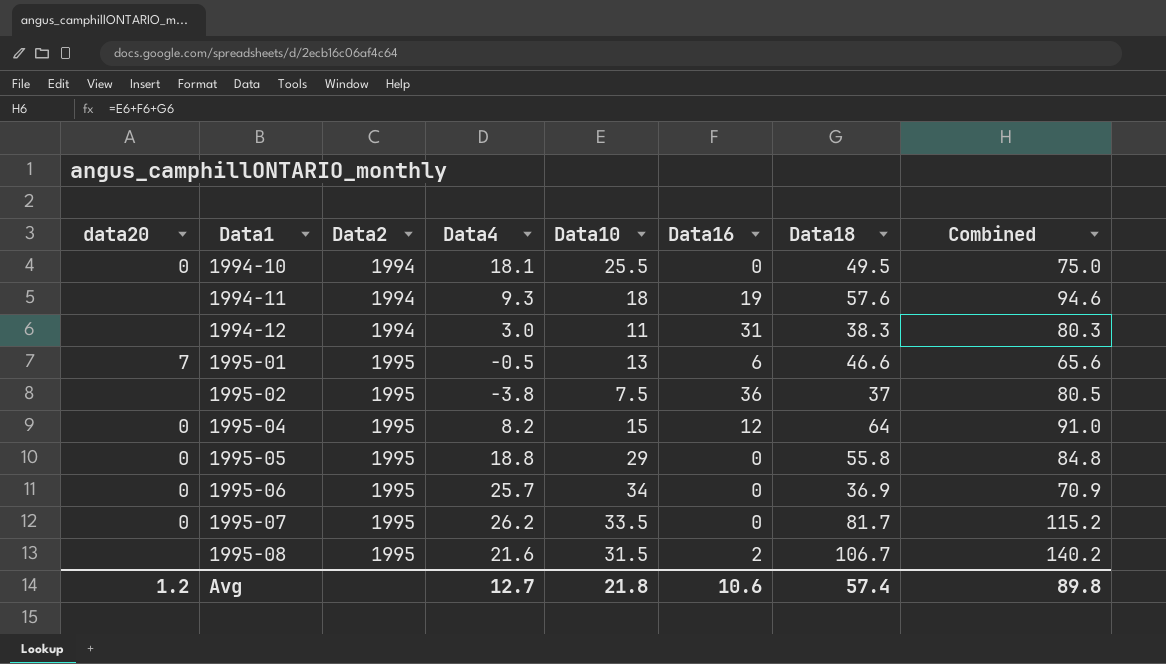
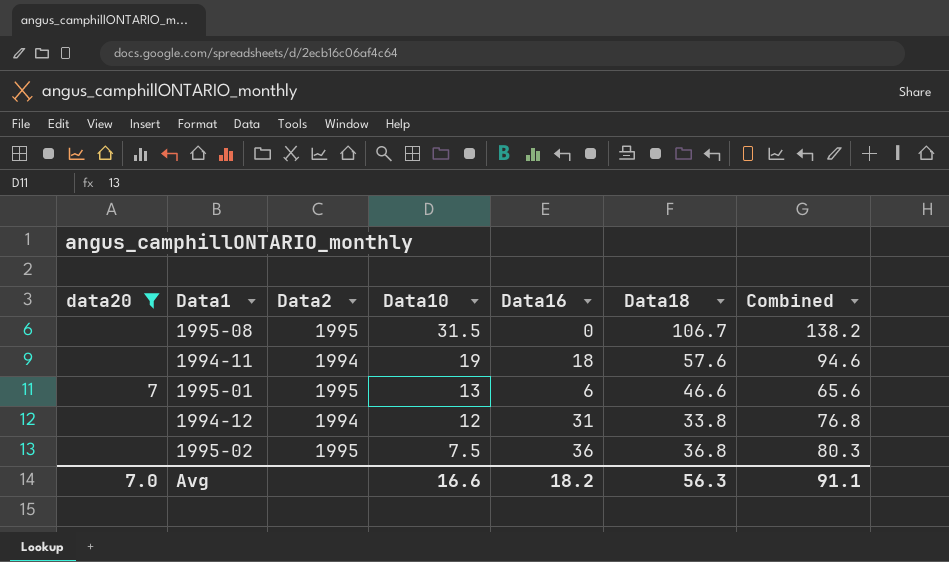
filter: none -> data20 != 0
row order: Data1 ascending -> Data10 descending
column Data4 | position: 4 -> none
1995-08 | Data16: 2 -> 0
1995-08 | Combined: 140.2 -> 138.2
1994-11 | Data10: 18 -> 19
1994-11 | Data16: 19 -> 18
1994-12 | Data10: 11 -> 12
1994-12 | Data18: 38.3 -> 33.8
1994-12 | Combined: 80.3 -> 76.8
1995-02 | Data18: 37 -> 36.8
1995-02 | Combined: 80.5 -> 80.3
Avg | data20: 1.2 -> 7.0
Avg | Data10: 21.8 -> 16.6
Avg | Data16: 10.6 -> 18.2
Avg | Data18: 57.4 -> 56.3
Avg | Combined: 89.8 -> 91.1

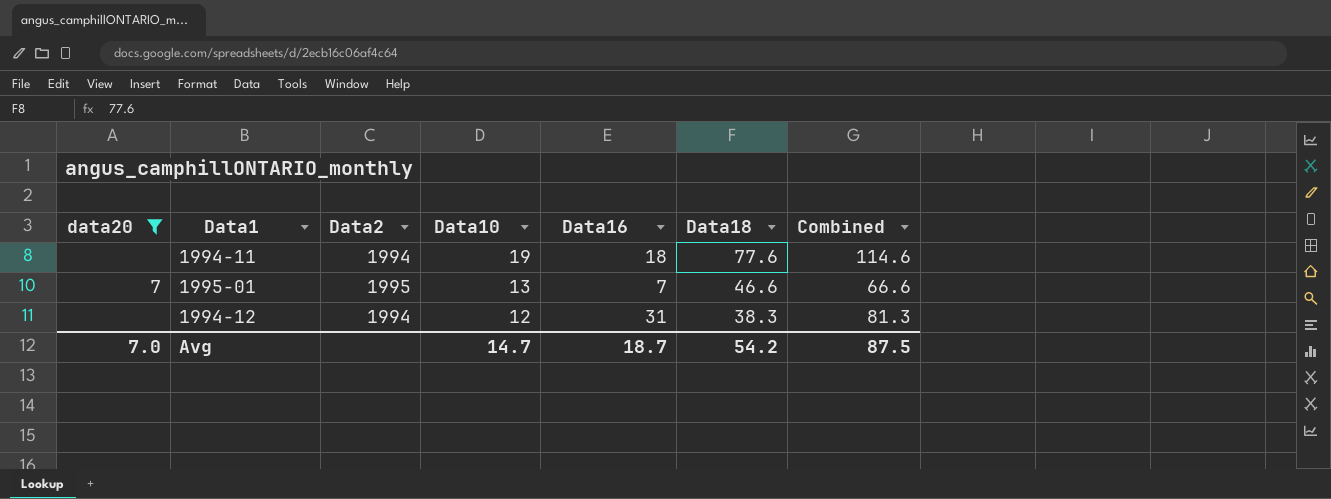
row 1995-08: none | 1995 | 31.5 | 0 | 106.7 | 138.2 -> none
row 1995-02: none | 1995 | 7.5 | 36 | 36.8 | 80.3 -> none
1994-11 | Data18: 57.6 -> 77.6
1994-11 | Combined: 94.6 -> 114.6
1995-01 | Data16: 6 -> 7
1995-01 | Combined: 65.6 -> 66.6
1994-12 | Data18: 33.8 -> 38.3
1994-12 | Combined: 76.8 -> 81.3
Avg | Data10: 16.6 -> 14.7
Avg | Data16: 18.2 -> 18.7
Avg | Data18: 56.3 -> 54.2
Avg | Combined: 91.1 -> 87.5

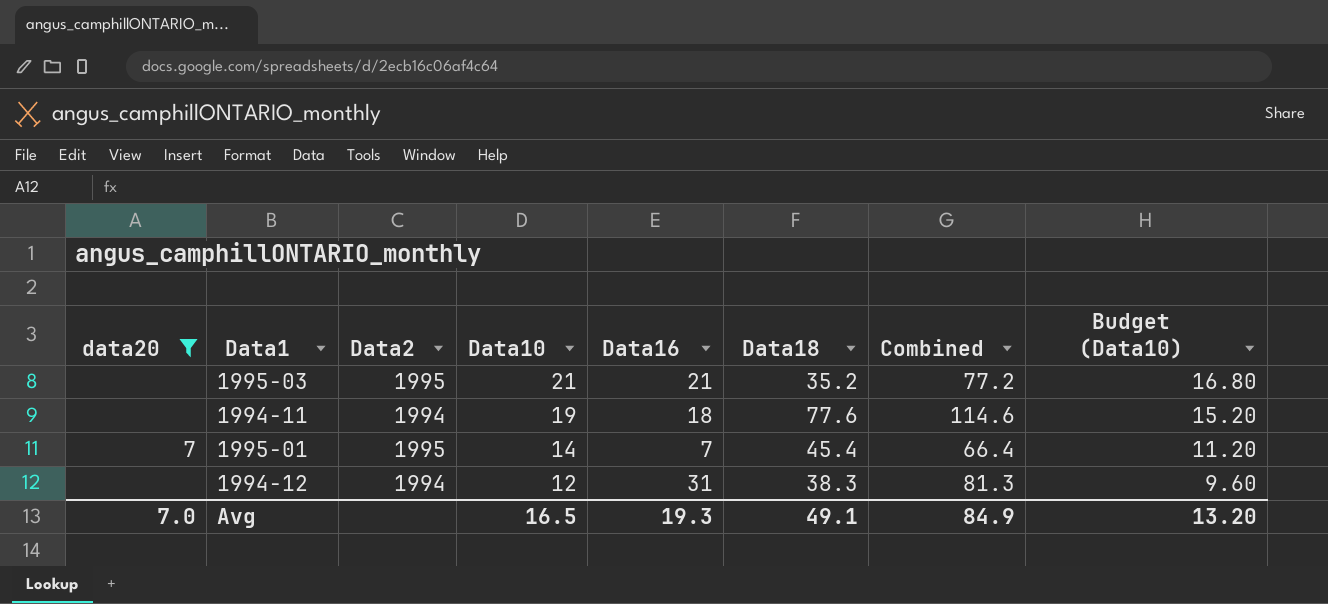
column Budget (Data10) | formula: none -> [Data10] * 0.8
row 1995-03: none -> none | 1995 | 21 | 21 | 35.2 | 77.2 | 16.80
1995-01 | Data10: 13 -> 14
1995-01 | Data18: 46.6 -> 45.4
1995-01 | Combined: 66.6 -> 66.4
Avg | Data10: 14.7 -> 16.5
Avg | Data16: 18.7 -> 19.3
Avg | Data18: 54.2 -> 49.1
Avg | Combined: 87.5 -> 84.9

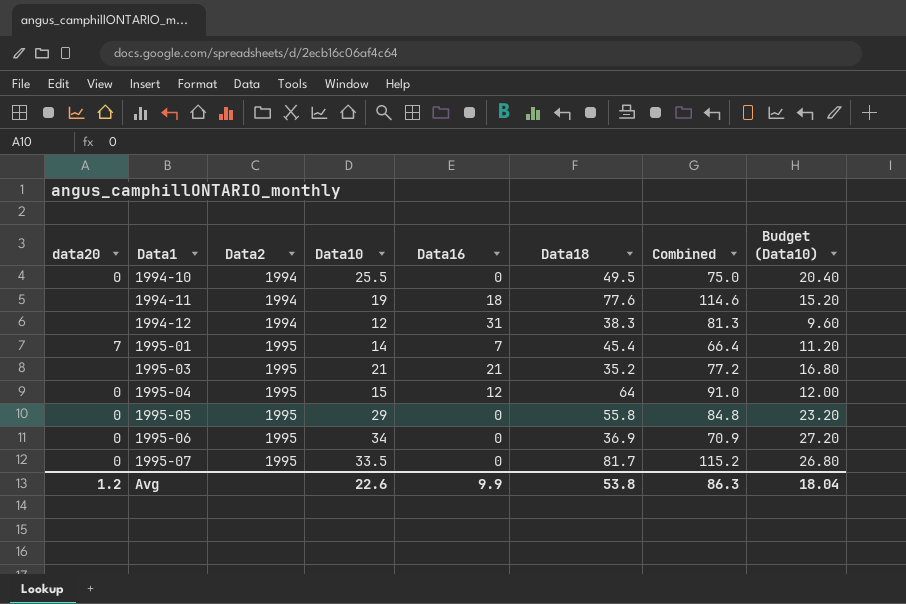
filter: data20 != 0 -> none
row order: Data10 descending -> Data1 ascending
Avg | data20: 7.0 -> 1.2
Avg | Data10: 16.5 -> 22.6
Avg | Data16: 19.3 -> 9.9
Avg | Data18: 49.1 -> 53.8
Avg | Combined: 84.9 -> 86.3
Avg | Budget (Data10): 13.20 -> 18.04

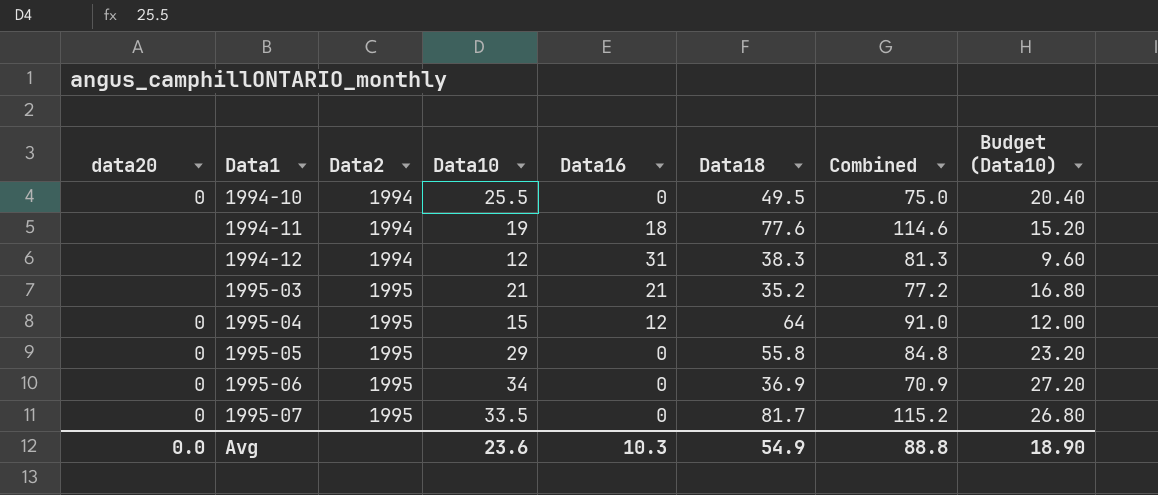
row 1995-01: 7 | 1995 | 14 | 7 | 45.4 | 66.4 | 11.20 -> none
Avg | data20: 1.2 -> 0.0
Avg | Data10: 22.6 -> 23.6
Avg | Data16: 9.9 -> 10.3
Avg | Data18: 53.8 -> 54.9
Avg | Combined: 86.3 -> 88.8
Avg | Budget (Data10): 18.04 -> 18.90

